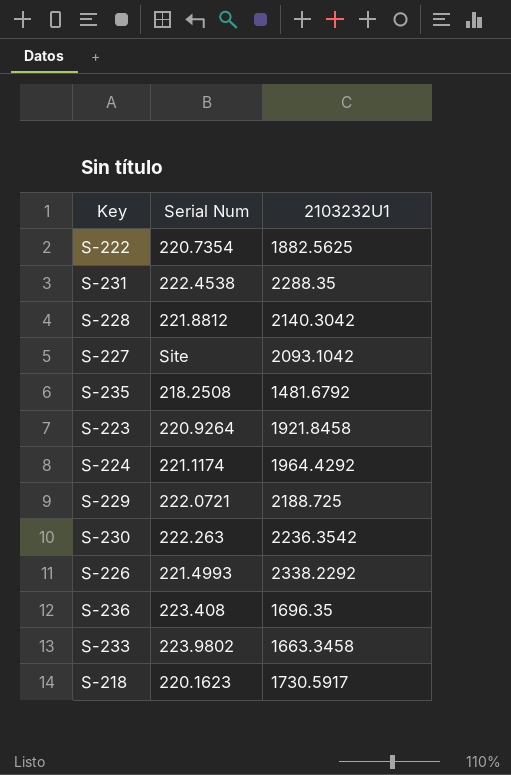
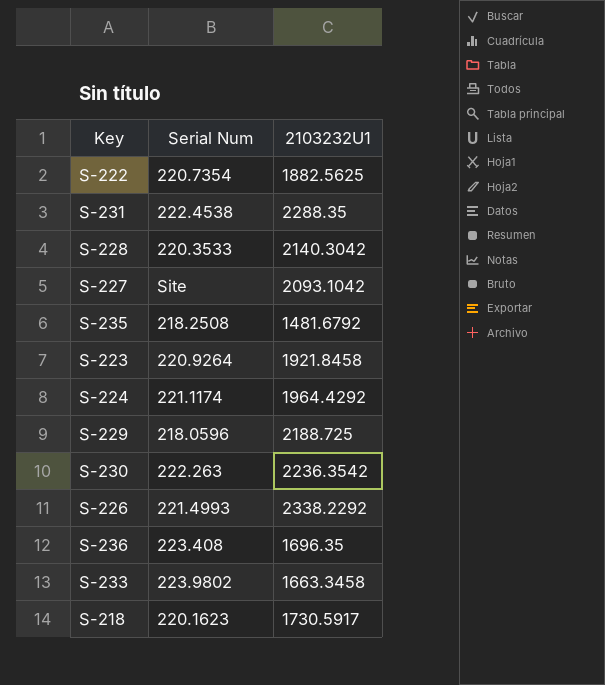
S-228 | Serial Num: 221.8812 -> 220.3533
S-229 | Serial Num: 222.0721 -> 218.0596

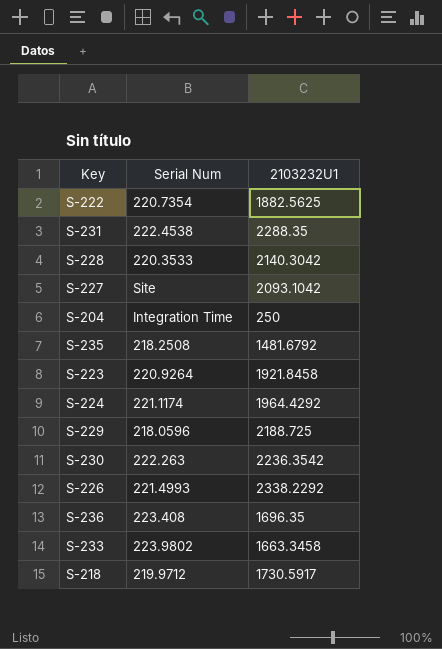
row S-204: none -> Integration Time | 250
S-218 | Serial Num: 220.1623 -> 219.9712

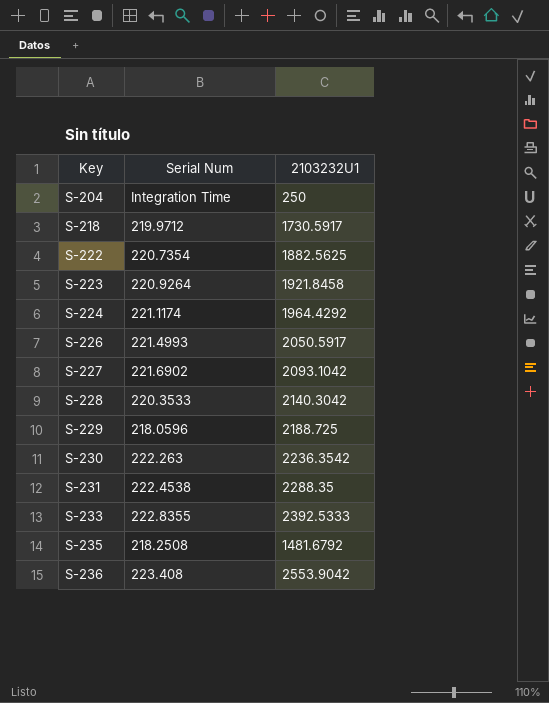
row order: none -> Key ascending
S-226 | 2103232U1: 2338.2292 -> 2050.5917
S-227 | Serial Num: Site -> 221.6902
S-233 | Serial Num: 223.9802 -> 222.8355
S-233 | 2103232U1: 1663.3458 -> 2392.5333
S-236 | 2103232U1: 1696.35 -> 2553.9042

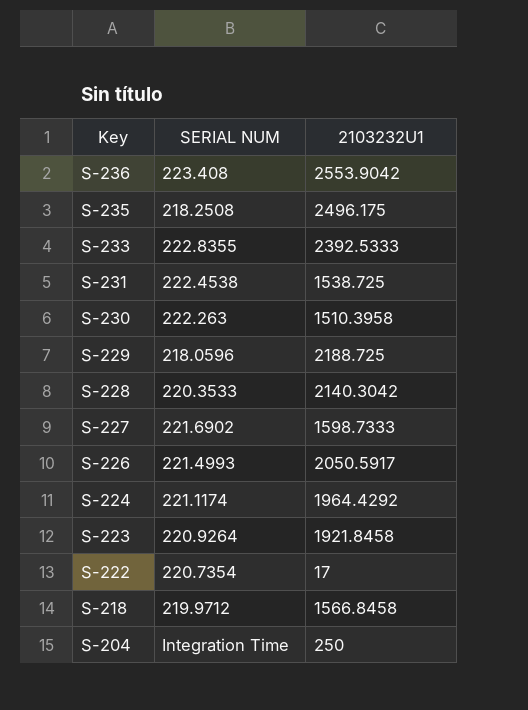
row order: Key ascending -> Key descending
column name: Serial Num -> SERIAL NUM
S-235 | 2103232U1: 1481.6792 -> 2496.175
S-231 | 2103232U1: 2288.35 -> 1538.725
S-230 | 2103232U1: 2236.3542 -> 1510.3958
S-227 | 2103232U1: 2093.1042 -> 1598.7333
S-222 | 2103232U1: 1882.5625 -> 17
S-218 | 2103232U1: 1730.5917 -> 1566.8458

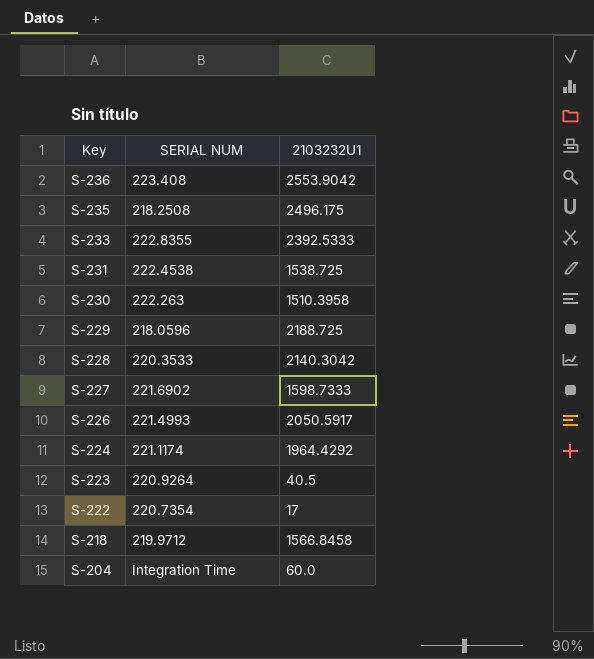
S-223 | 2103232U1: 1921.8458 -> 40.5
S-204 | 2103232U1: 250 -> 60.0

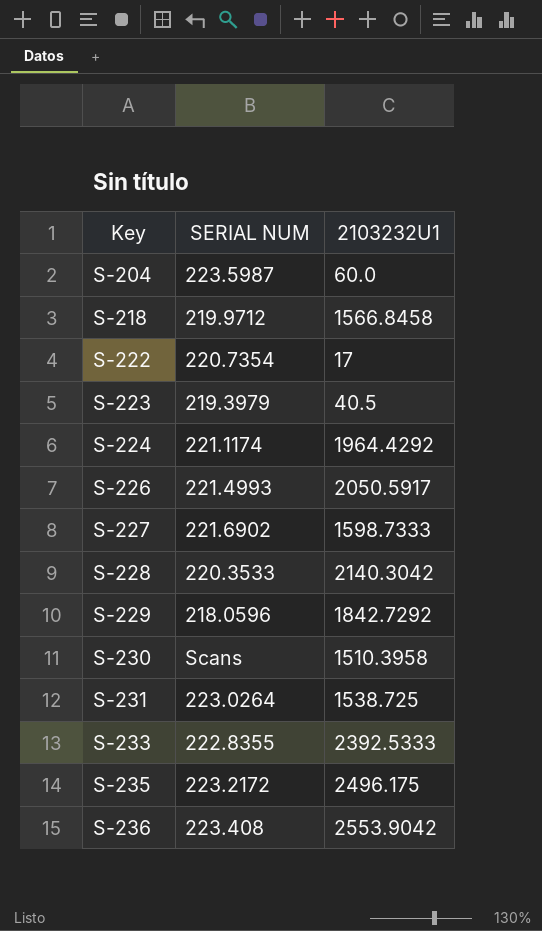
row order: Key descending -> Key ascending
S-204 | SERIAL NUM: Integration Time -> 223.5987
S-223 | SERIAL NUM: 220.9264 -> 219.3979
S-229 | 2103232U1: 2188.725 -> 1842.7292
S-230 | SERIAL NUM: 222.263 -> Scans
S-231 | SERIAL NUM: 222.4538 -> 223.0264
S-235 | SERIAL NUM: 218.2508 -> 223.2172

